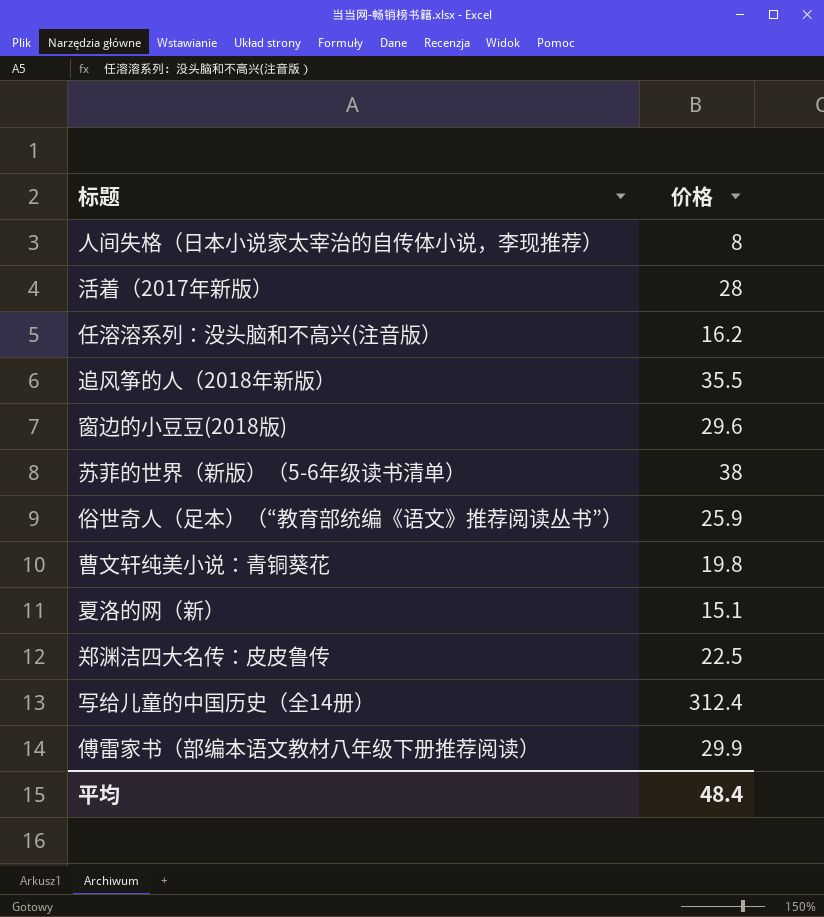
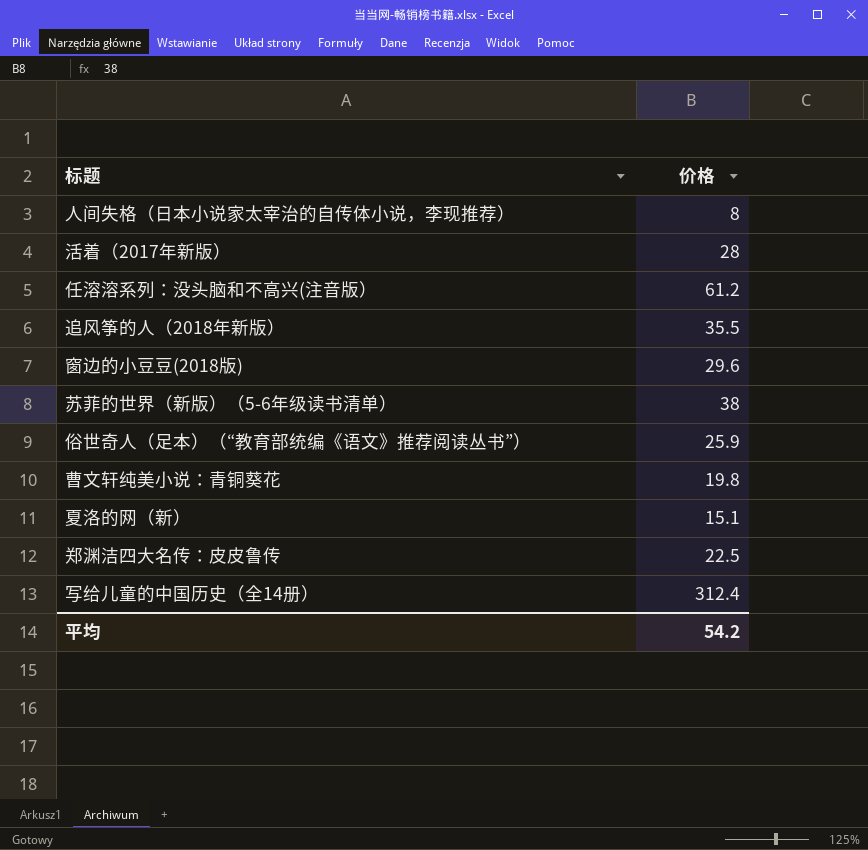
row 傅雷家书（部编本语文教材八年级下册推荐阅读）: 29.9 -> none
任溶溶系列：没头脑和不高兴(注音版） | 价格: 16.2 -> 61.2
平均 | 价格: 48.4 -> 54.2

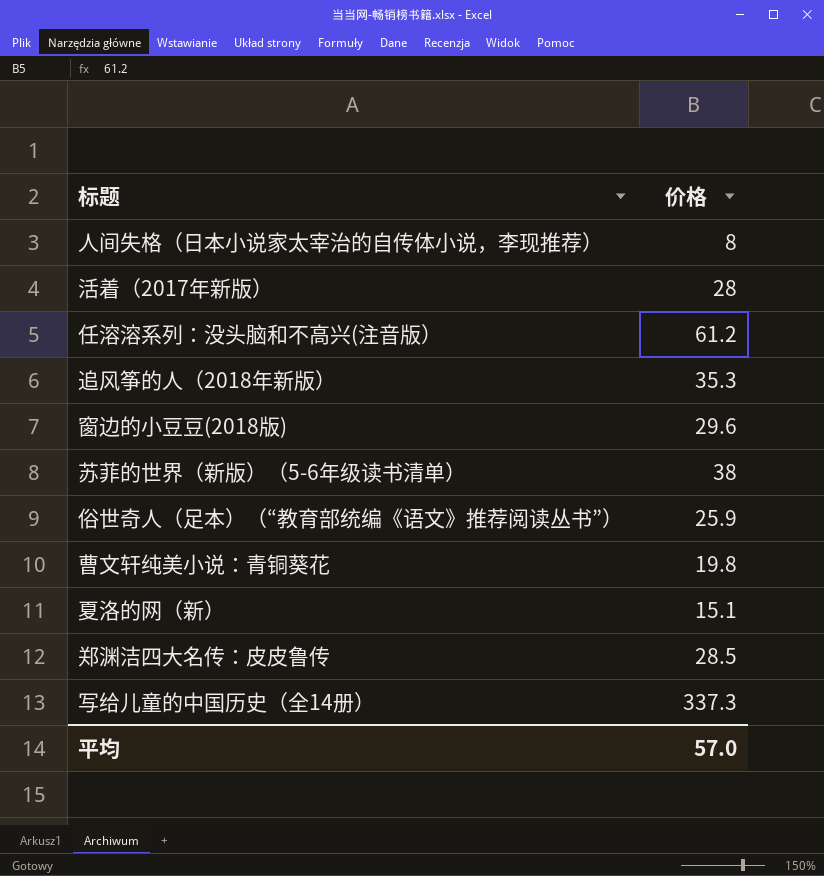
追风筝的人（2018年新版） | 价格: 35.5 -> 35.3
郑渊洁四大名传：皮皮鲁传 | 价格: 22.5 -> 28.5
写给儿童的中国历史（全14册） | 价格: 312.4 -> 337.3
平均 | 价格: 54.2 -> 57.0

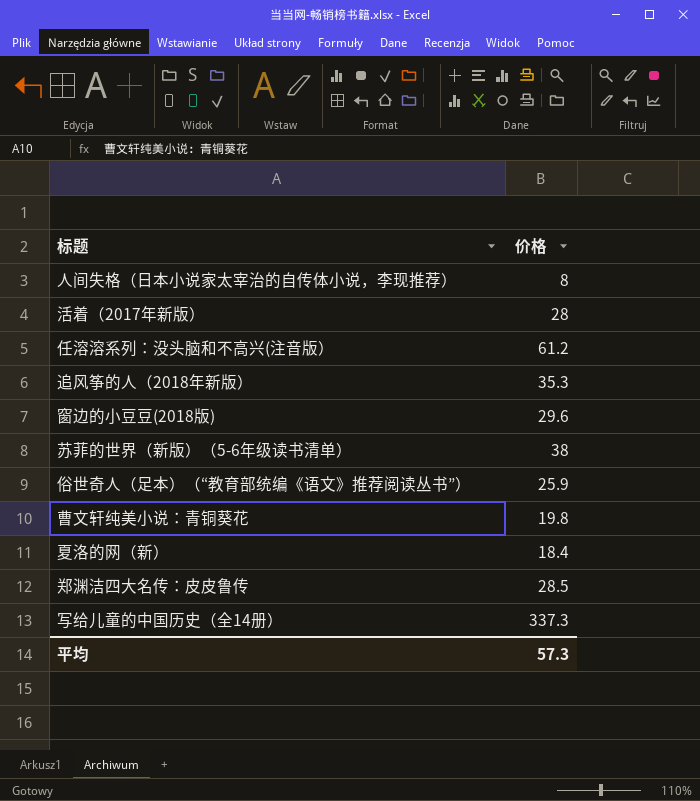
夏洛的网（新） | 价格: 15.1 -> 18.4
平均 | 价格: 57.0 -> 57.3

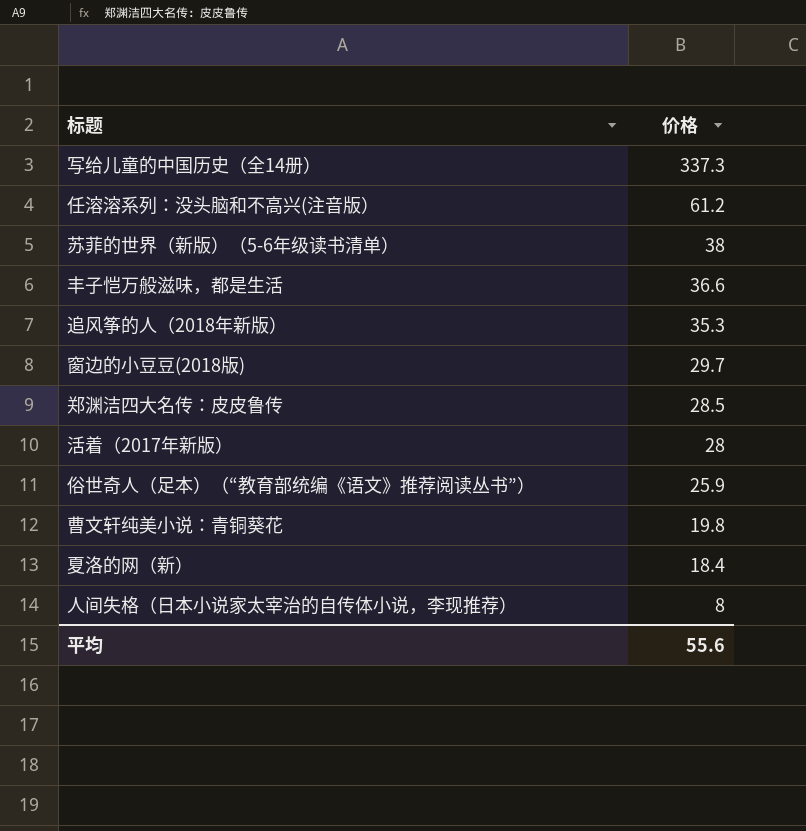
row order: none -> 价格 descending
row 丰子恺万般滋味，都是生活: none -> 36.6
窗边的小豆豆(2018版) | 价格: 29.6 -> 29.7
平均 | 价格: 57.3 -> 55.6

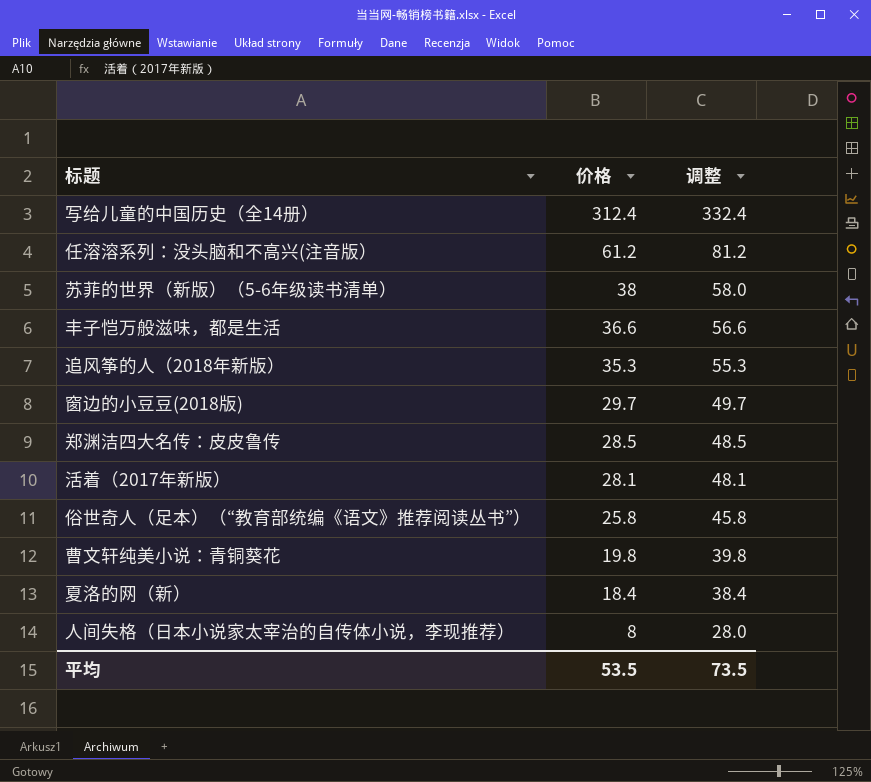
column 调整 | formula: none -> [价格] + 20
写给儿童的中国历史（全14册） | 价格: 337.3 -> 312.4
活着（2017年新版） | 价格: 28 -> 28.1
俗世奇人（足本）（“教育部统编《语文》推荐阅读丛书”） | 价格: 25.9 -> 25.8
平均 | 价格: 55.6 -> 53.5

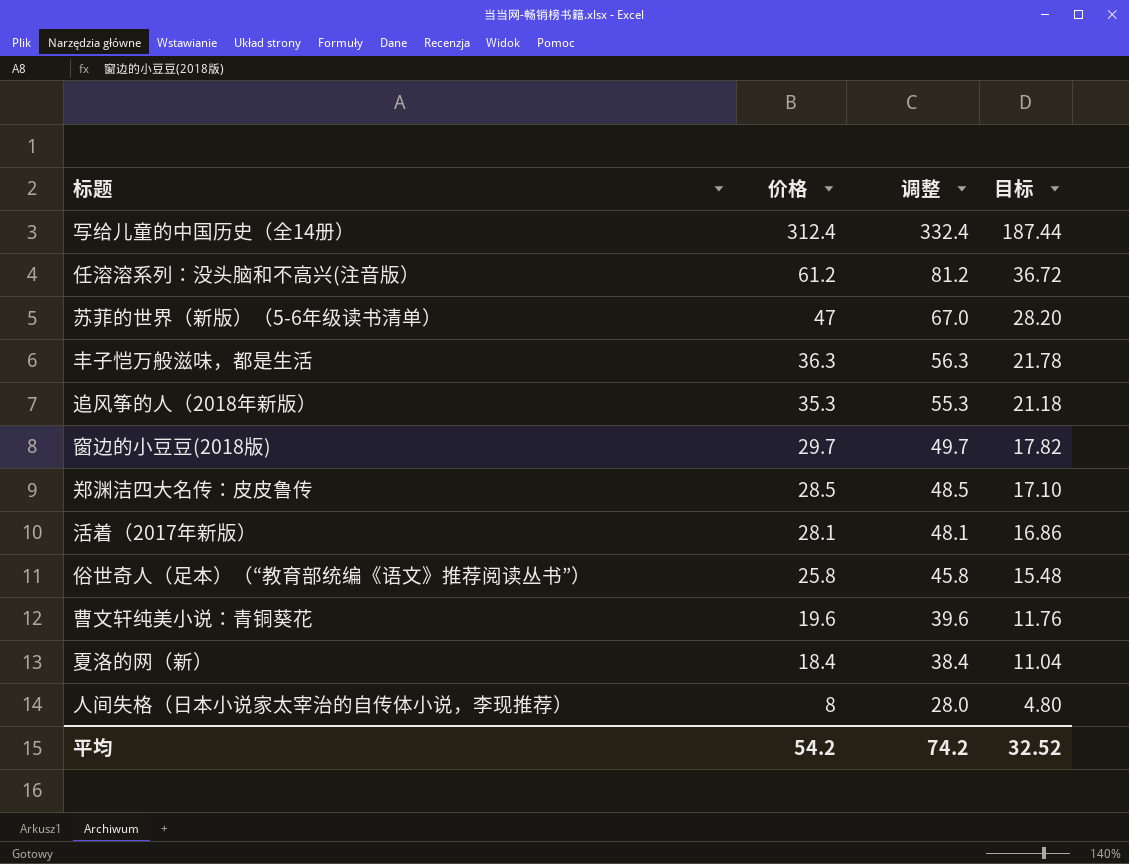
column 目标 | formula: none -> [价格] * 0.6
苏菲的世界（新版）（5-6年级读书清单） | 价格: 38 -> 47
苏菲的世界（新版）（5-6年级读书清单） | 调整: 58.0 -> 67.0
丰子恺万般滋味，都是生活 | 价格: 36.6 -> 36.3
丰子恺万般滋味，都是生活 | 调整: 56.6 -> 56.3
曹文轩纯美小说：青铜葵花 | 价格: 19.8 -> 19.6
曹文轩纯美小说：青铜葵花 | 调整: 39.8 -> 39.6
平均 | 价格: 53.5 -> 54.2
平均 | 调整: 73.5 -> 74.2

